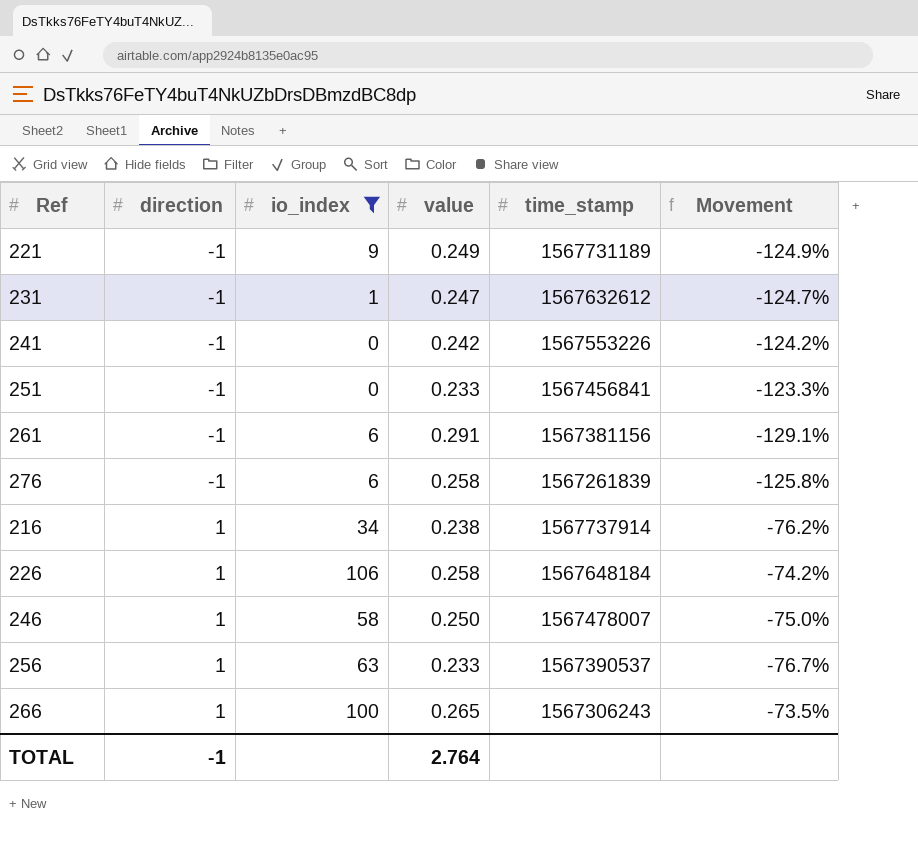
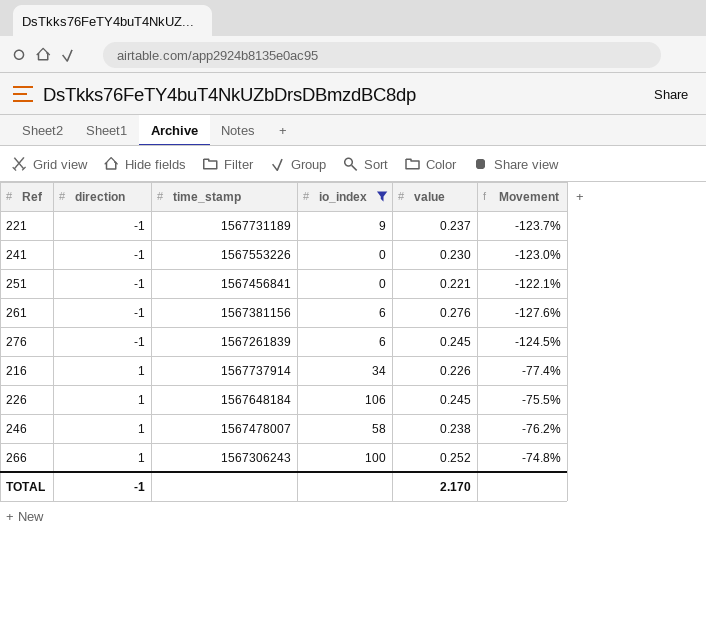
column time_stamp | position: 5 -> 3
row 231: -1 | 1 | 0.247 | 1567632612 | -124.7% -> none
row 256: 1 | 63 | 0.233 | 1567390537 | -76.7% -> none
221 | value: 0.249 -> 0.237
221 | Movement: -124.9% -> -123.7%
241 | value: 0.242 -> 0.230
241 | Movement: -124.2% -> -123.0%
251 | value: 0.233 -> 0.221
251 | Movement: -123.3% -> -122.1%
261 | value: 0.291 -> 0.276
261 | Movement: -129.1% -> -127.6%
276 | value: 0.258 -> 0.245
276 | Movement: -125.8% -> -124.5%
216 | value: 0.238 -> 0.226
216 | Movement: -76.2% -> -77.4%
226 | value: 0.258 -> 0.245
226 | Movement: -74.2% -> -75.5%
246 | value: 0.250 -> 0.238
246 | Movement: -75.0% -> -76.2%
266 | value: 0.265 -> 0.252
266 | Movement: -73.5% -> -74.8%
TOTAL | value: 2.764 -> 2.170

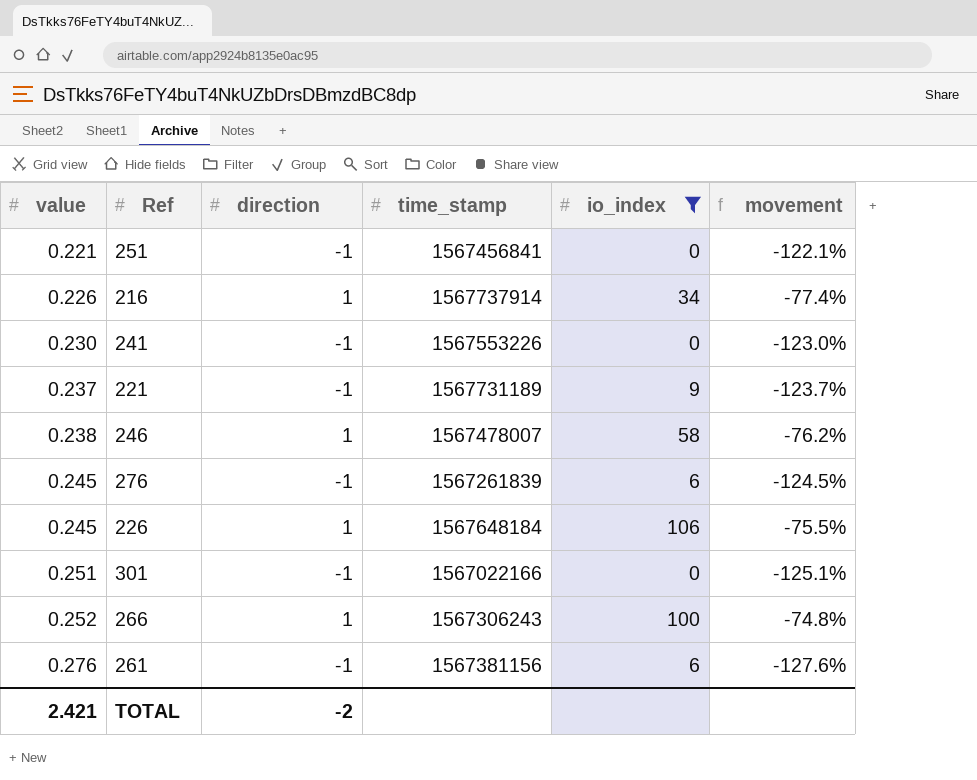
row order: direction ascending -> value ascending
column value | position: 5 -> 1
column name: Movement -> movement
row 301: none -> 0.251 | -1 | 1567022166 | 0 | -125.1%
TOTAL | value: 2.170 -> 2.421
TOTAL | direction: -1 -> -2

